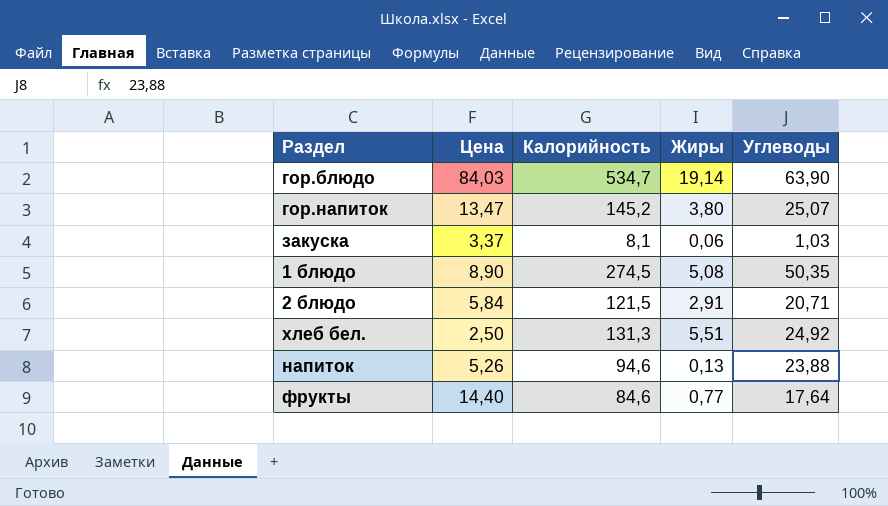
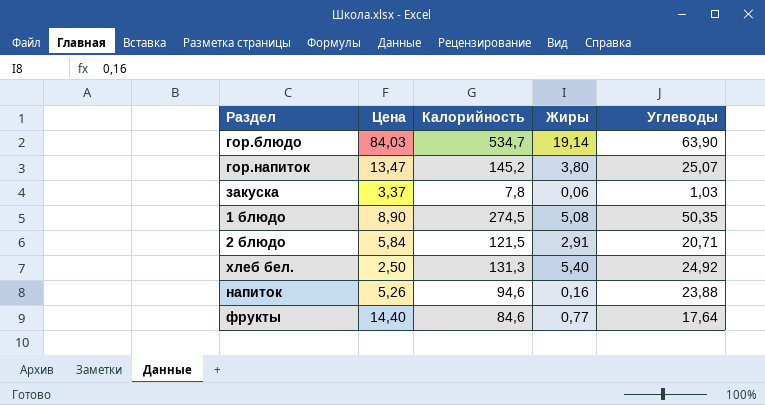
закуска | Калорийность: 8,1 -> 7,8
хлеб бел. | Жиры: 5,51 -> 5,40
напиток | Жиры: 0,13 -> 0,16

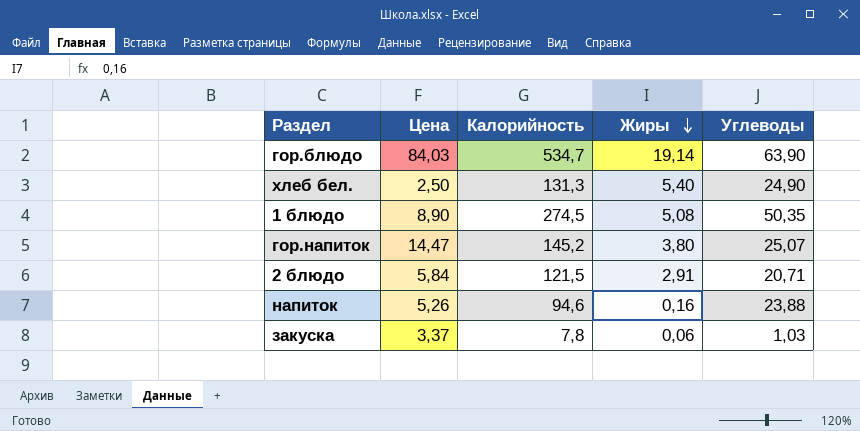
row order: none -> Жиры descending
row фрукты: 14,40 | 84,6 | 0,77 | 17,64 -> none
хлеб бел. | Углеводы: 24,92 -> 24,90
гор.напиток | Цена: 13,47 -> 14,47

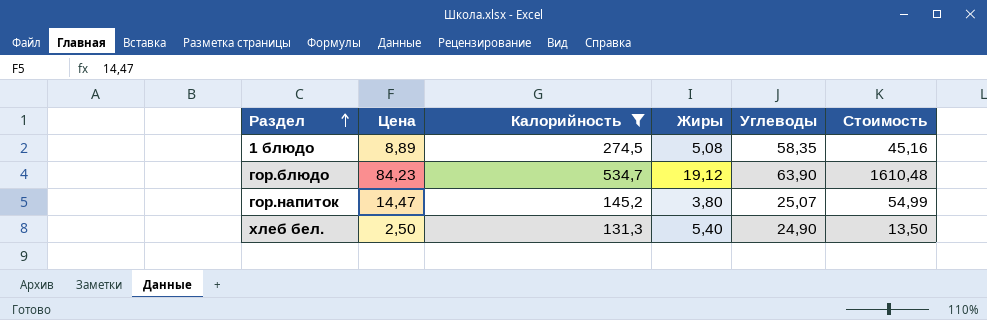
filter: none -> Калорийность >= 131,3
row order: Жиры descending -> Раздел ascending
column Стоимость | formula: none -> [Цена] * [Жиры]
1 блюдо | Цена: 8,90 -> 8,89
1 блюдо | Углеводы: 50,35 -> 58,35
гор.блюдо | Цена: 84,03 -> 84,23
гор.блюдо | Жиры: 19,14 -> 19,12

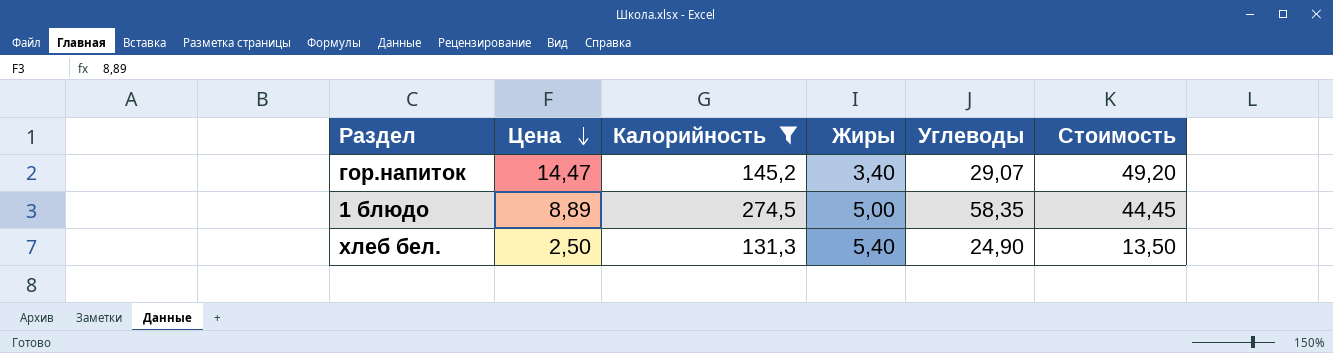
row order: Раздел ascending -> Цена descending
row гор.блюдо: 84,23 | 534,7 | 19,12 | 63,90 | 1610,48 -> none
гор.напиток | Жиры: 3,80 -> 3,40
гор.напиток | Углеводы: 25,07 -> 29,07
гор.напиток | Стоимость: 54,99 -> 49,20
1 блюдо | Жиры: 5,08 -> 5,00
1 блюдо | Стоимость: 45,16 -> 44,45

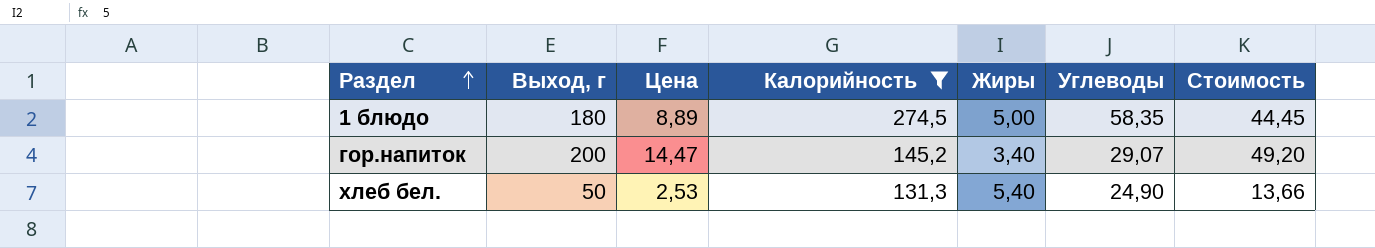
row order: Цена descending -> Раздел ascending
column Выход, г | position: none -> 2
хлеб бел. | Цена: 2,50 -> 2,53
хлеб бел. | Стоимость: 13,50 -> 13,66

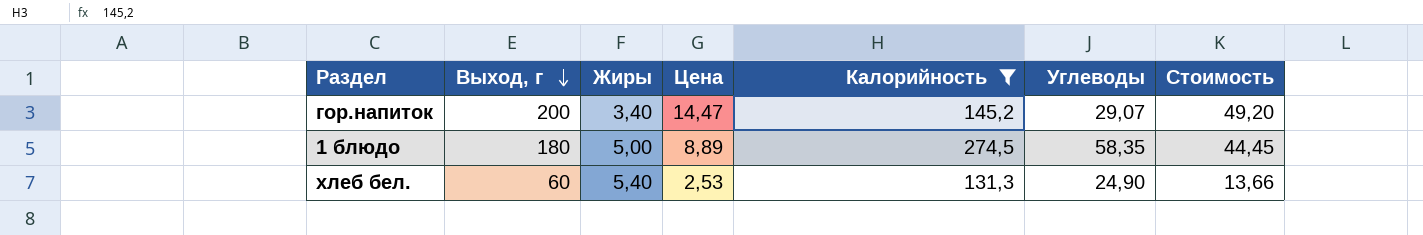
row order: Раздел ascending -> Выход, г descending
column Жиры | position: 5 -> 3
хлеб бел. | Выход, г: 50 -> 60

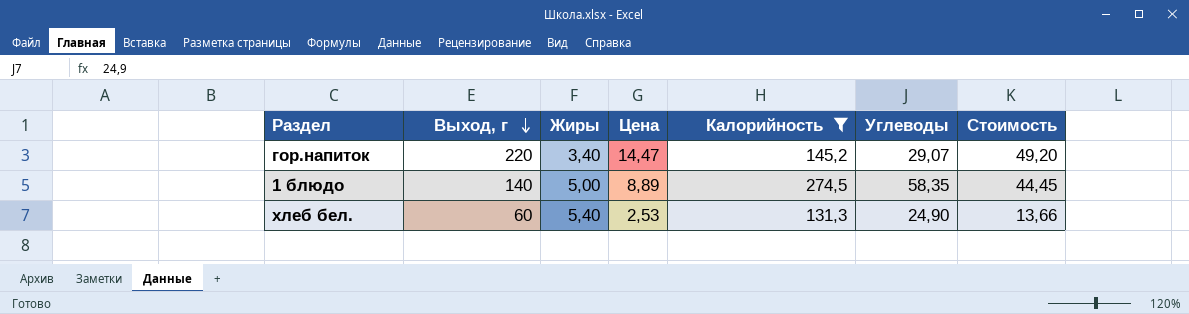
гор.напиток | Выход, г: 200 -> 220
1 блюдо | Выход, г: 180 -> 140

